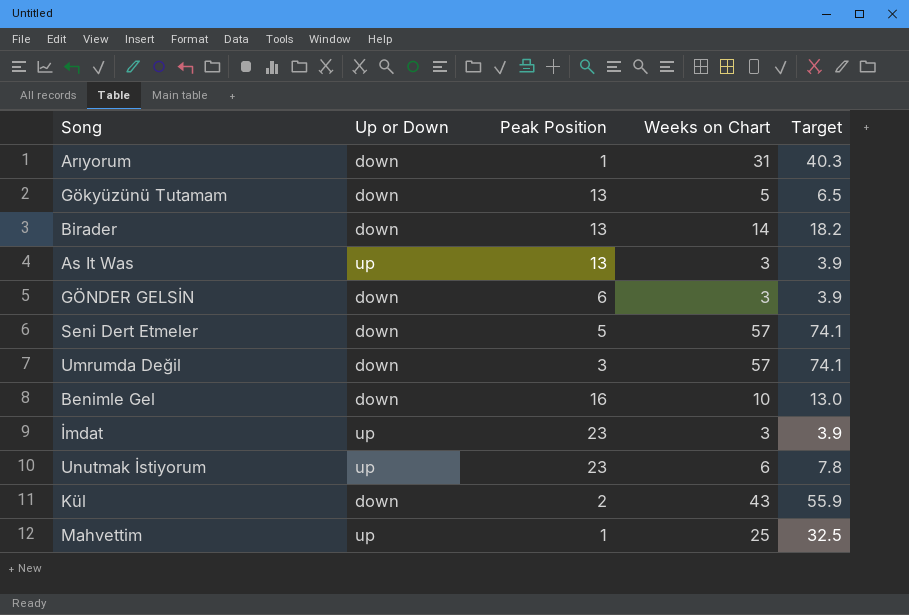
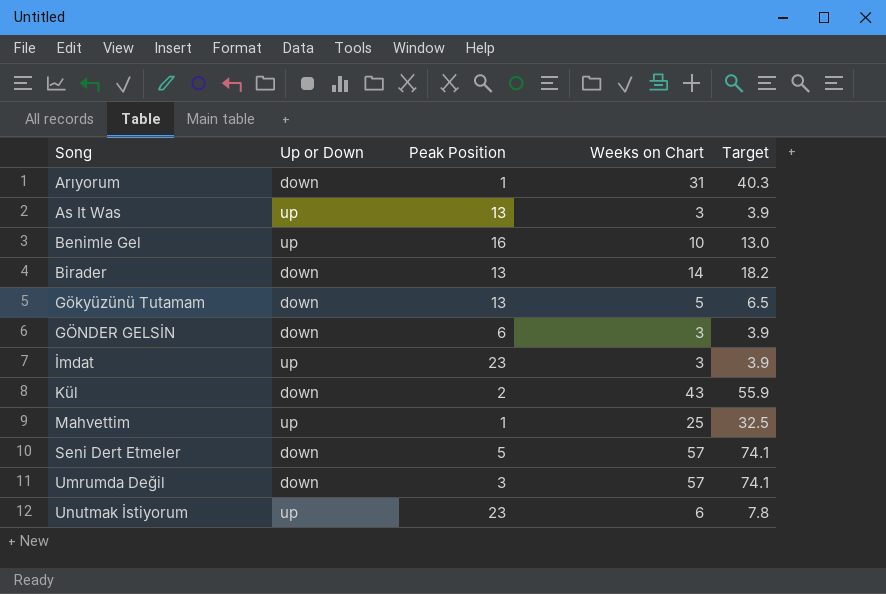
row order: none -> Song ascending
Benimle Gel | Up or Down: down -> up

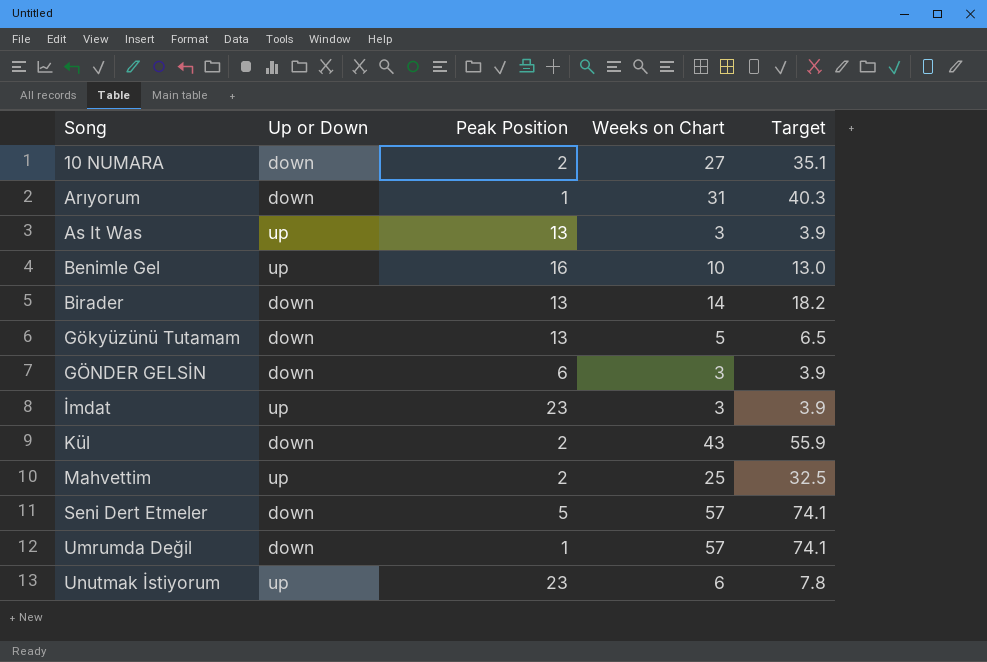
row 10 NUMARA: none -> down | 2 | 27 | 35.1
Mahvettim | Peak Position: 1 -> 2
Umrumda Değil | Peak Position: 3 -> 1

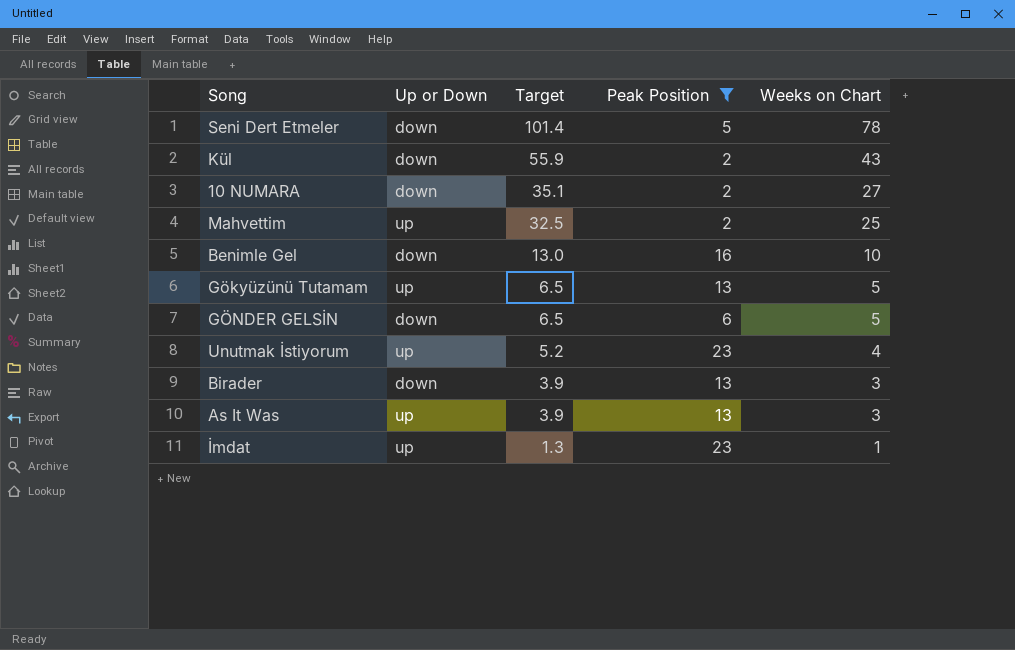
filter: none -> Peak Position != 1
row order: Song ascending -> Target descending
column Target | position: 5 -> 3
Seni Dert Etmeler | Target: 74.1 -> 101.4
Seni Dert Etmeler | Weeks on Chart: 57 -> 78
Benimle Gel | Up or Down: up -> down
Gökyüzünü Tutamam | Up or Down: down -> up
GÖNDER GELSİN | Target: 3.9 -> 6.5
GÖNDER GELSİN | Weeks on Chart: 3 -> 5
Unutmak İstiyorum | Target: 7.8 -> 5.2
Unutmak İstiyorum | Weeks on Chart: 6 -> 4
Birader | Target: 18.2 -> 3.9
Birader | Weeks on Chart: 14 -> 3
İmdat | Target: 3.9 -> 1.3
İmdat | Weeks on Chart: 3 -> 1

